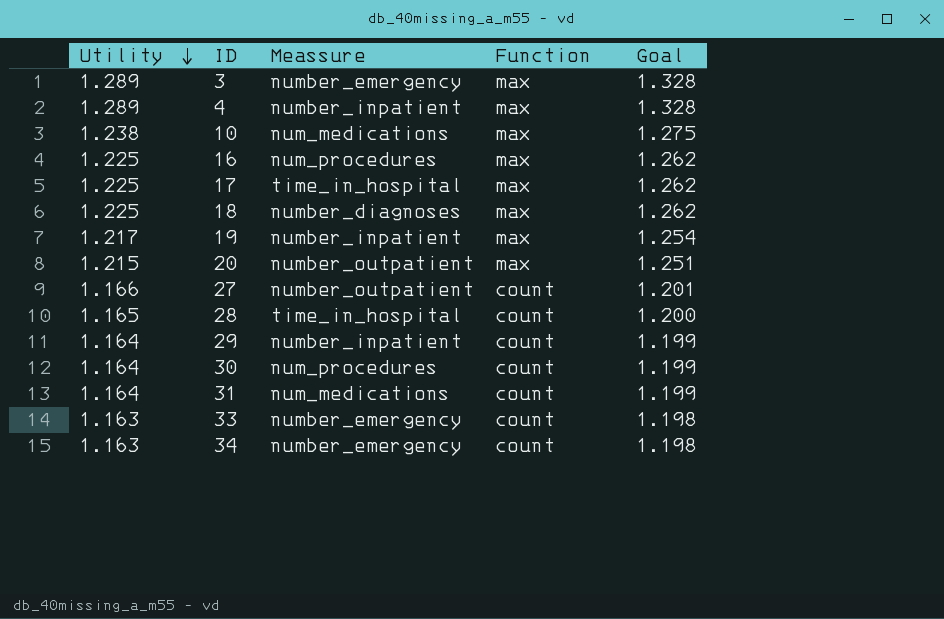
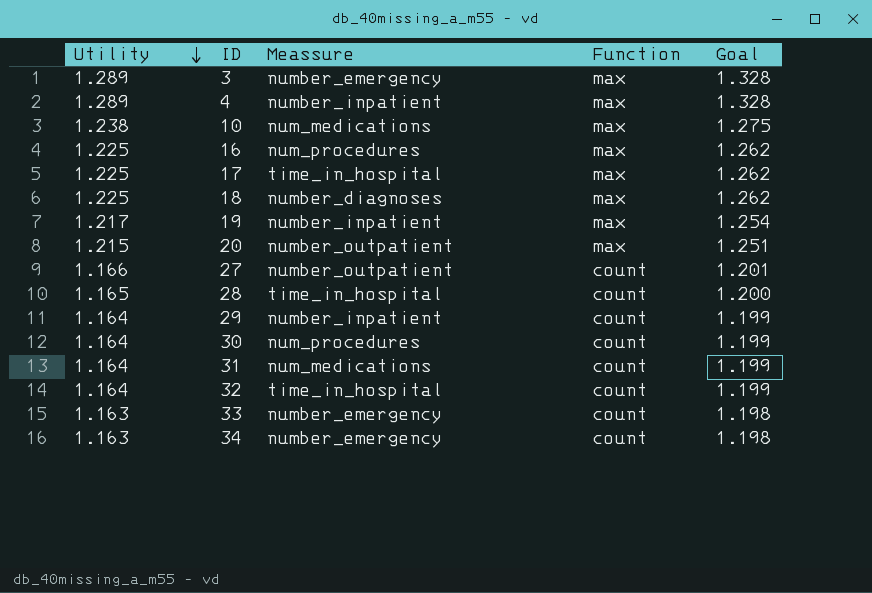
row 32: none -> 1.164 | time_in_hospital | count | 1.199

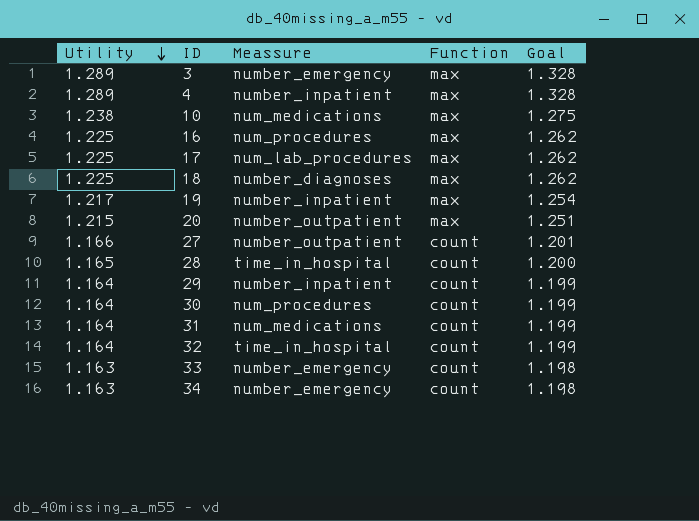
17 | Meassure: time_in_hospital -> num_lab_procedures

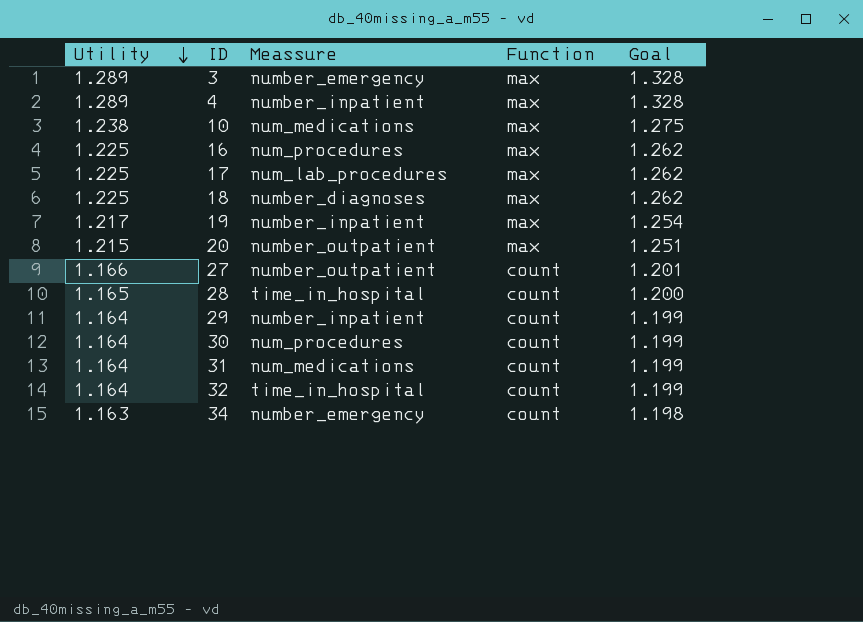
row 33: 1.163 | number_emergency | count | 1.198 -> none

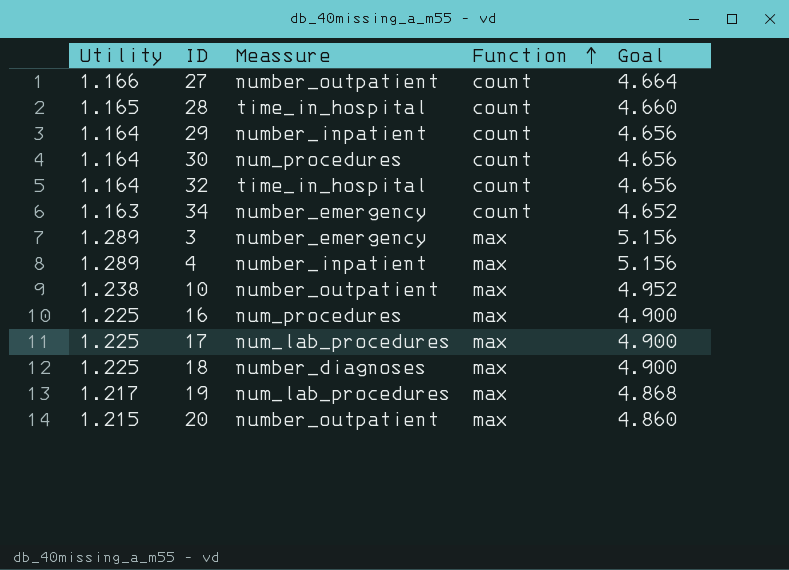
row order: Utility descending -> Function ascending
column Goal | formula: [Utility] * 1.03 -> [Utility] * 4
row 31: 1.164 | num_medications | count | 1.199 -> none
10 | Meassure: num_medications -> number_outpatient
19 | Meassure: number_inpatient -> num_lab_procedures

